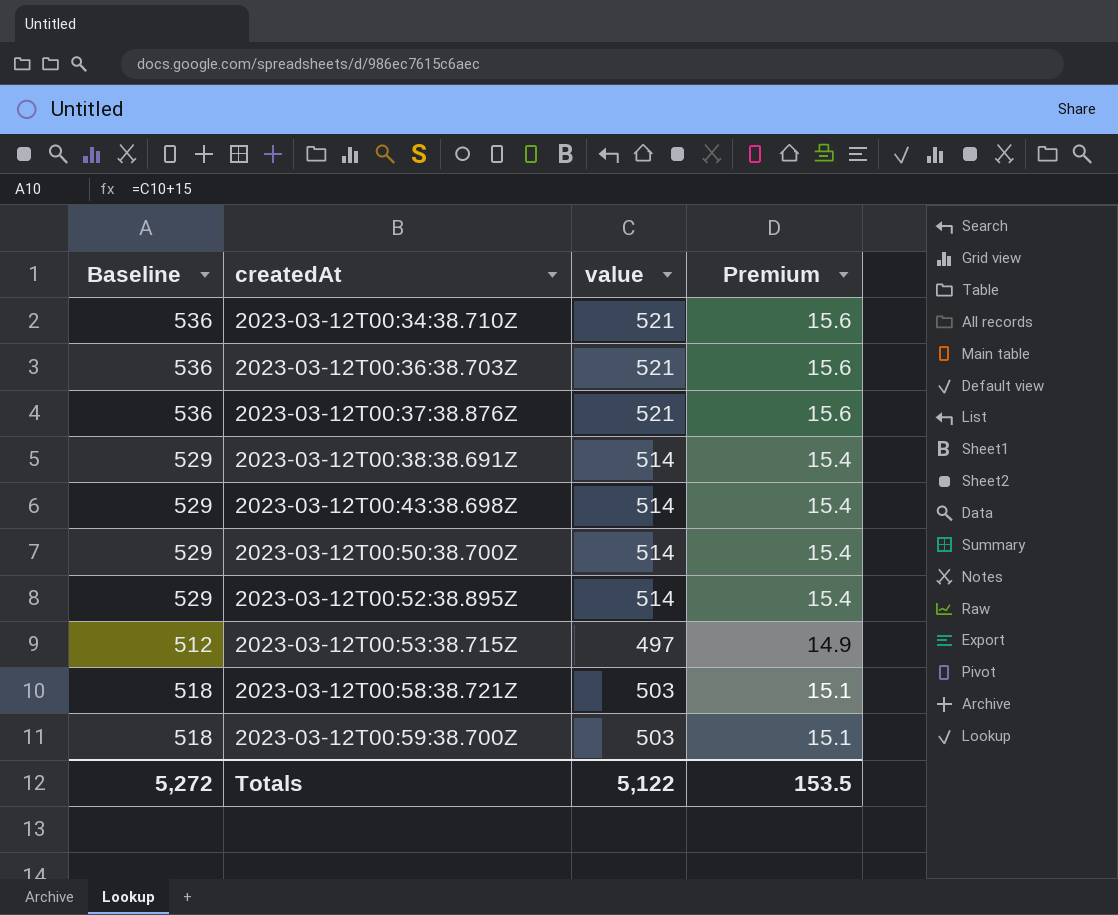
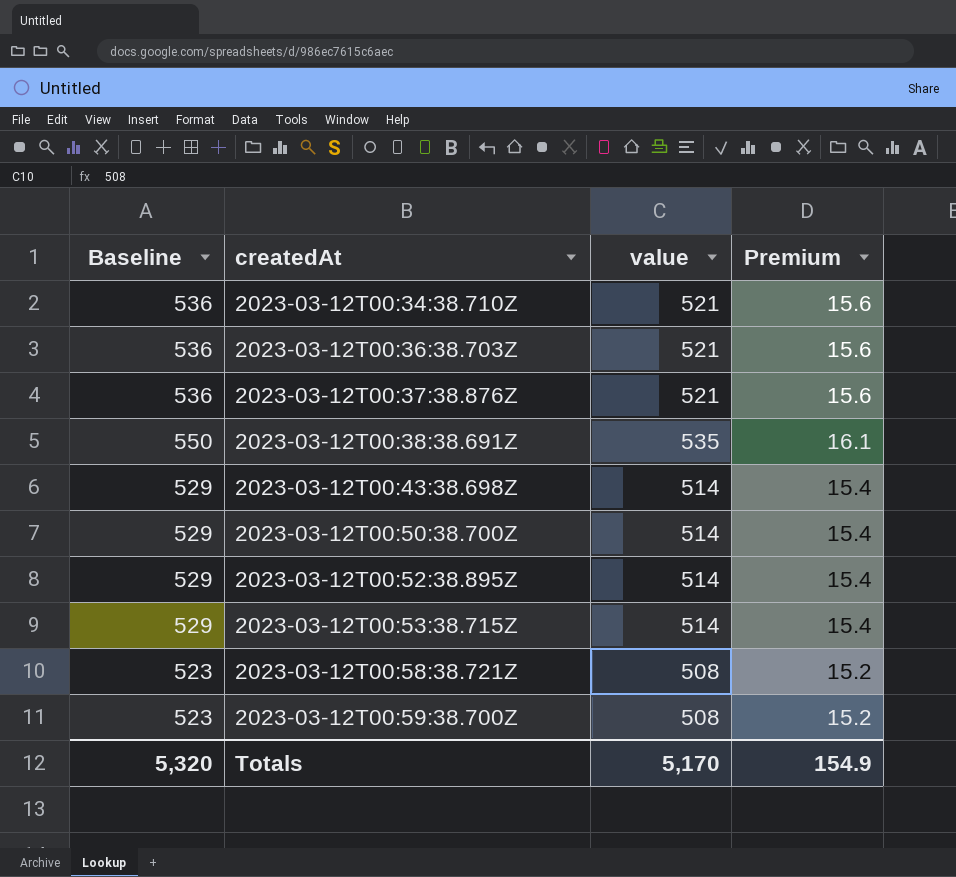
2023-03-12T00:38:38.691Z | Baseline: 529 -> 550
2023-03-12T00:38:38.691Z | value: 514 -> 535
2023-03-12T00:38:38.691Z | Premium: 15.4 -> 16.1
2023-03-12T00:53:38.715Z | Baseline: 512 -> 529
2023-03-12T00:53:38.715Z | value: 497 -> 514
2023-03-12T00:53:38.715Z | Premium: 14.9 -> 15.4
2023-03-12T00:58:38.721Z | Baseline: 518 -> 523
2023-03-12T00:58:38.721Z | value: 503 -> 508
2023-03-12T00:58:38.721Z | Premium: 15.1 -> 15.2
2023-03-12T00:59:38.700Z | Baseline: 518 -> 523
2023-03-12T00:59:38.700Z | value: 503 -> 508
2023-03-12T00:59:38.700Z | Premium: 15.1 -> 15.2
Totals | Baseline: 5,272 -> 5,320
Totals | value: 5,122 -> 5,170
Totals | Premium: 153.5 -> 154.9

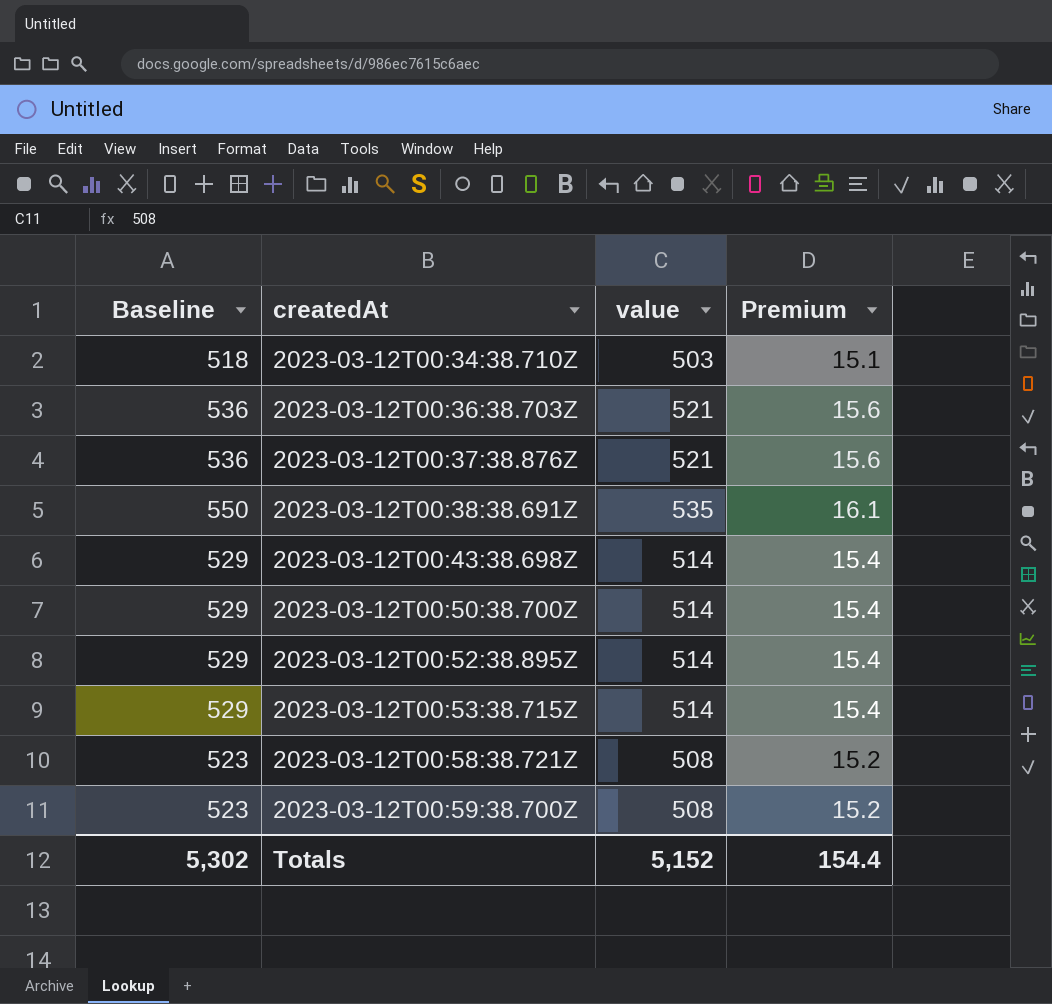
2023-03-12T00:34:38.710Z | Baseline: 536 -> 518
2023-03-12T00:34:38.710Z | value: 521 -> 503
2023-03-12T00:34:38.710Z | Premium: 15.6 -> 15.1
Totals | Baseline: 5,320 -> 5,302
Totals | value: 5,170 -> 5,152
Totals | Premium: 154.9 -> 154.4

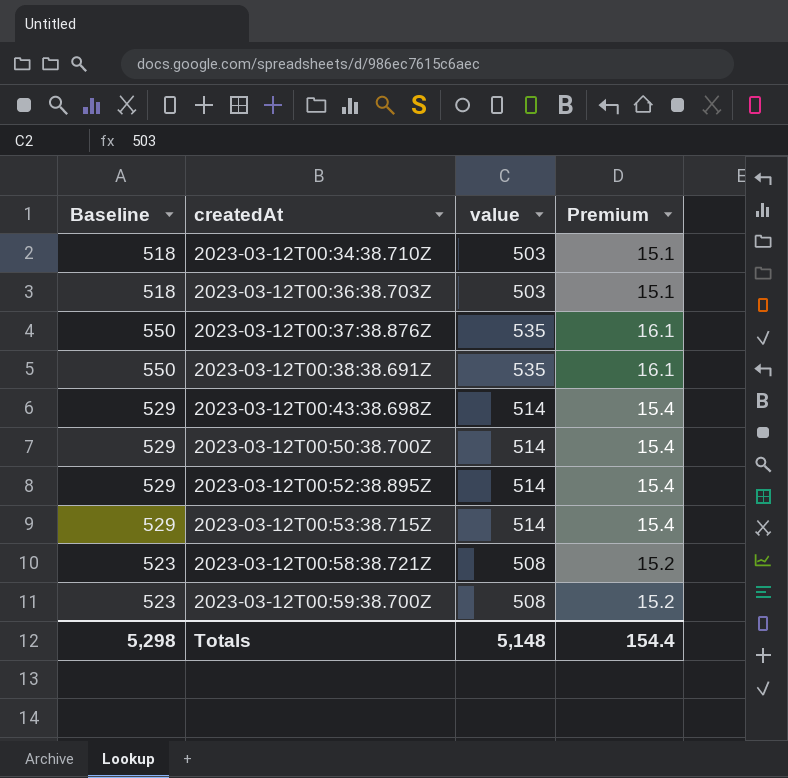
2023-03-12T00:36:38.703Z | Baseline: 536 -> 518
2023-03-12T00:36:38.703Z | value: 521 -> 503
2023-03-12T00:36:38.703Z | Premium: 15.6 -> 15.1
2023-03-12T00:37:38.876Z | Baseline: 536 -> 550
2023-03-12T00:37:38.876Z | value: 521 -> 535
2023-03-12T00:37:38.876Z | Premium: 15.6 -> 16.1
Totals | Baseline: 5,302 -> 5,298
Totals | value: 5,152 -> 5,148

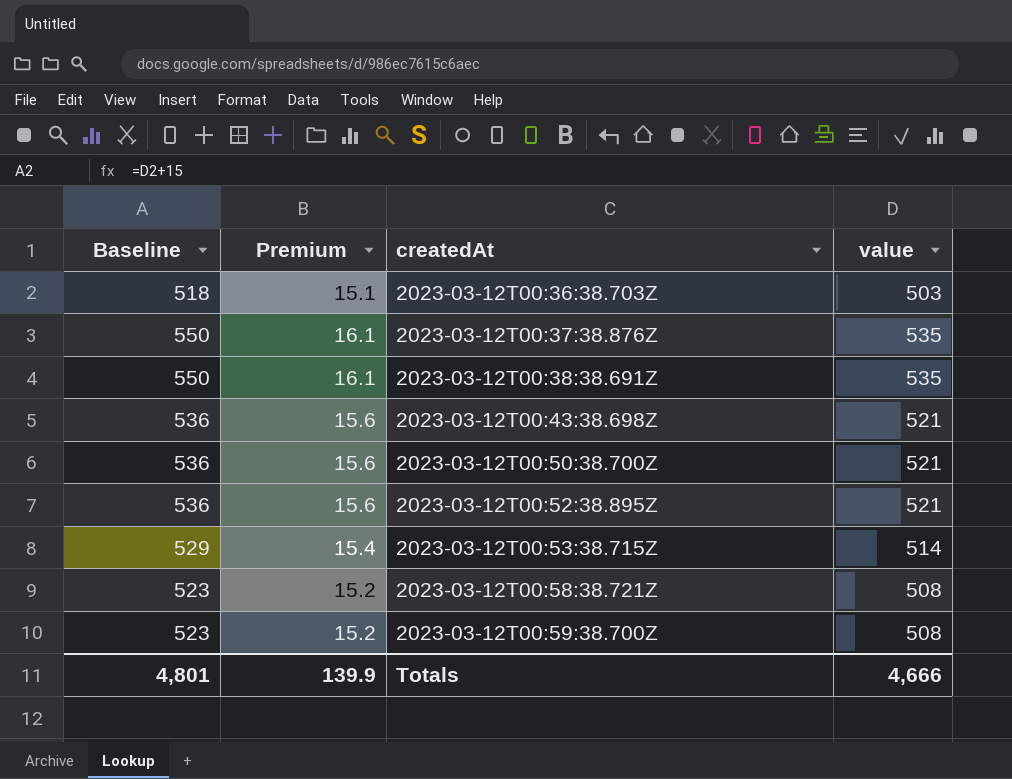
column Premium | position: 4 -> 2
row 2023-03-12T00:34:38.710Z: 518 | 503 | 15.1 -> none
2023-03-12T00:43:38.698Z | Baseline: 529 -> 536
2023-03-12T00:43:38.698Z | Premium: 15.4 -> 15.6
2023-03-12T00:43:38.698Z | value: 514 -> 521
2023-03-12T00:50:38.700Z | Baseline: 529 -> 536
2023-03-12T00:50:38.700Z | Premium: 15.4 -> 15.6
2023-03-12T00:50:38.700Z | value: 514 -> 521
2023-03-12T00:52:38.895Z | Baseline: 529 -> 536
2023-03-12T00:52:38.895Z | Premium: 15.4 -> 15.6
2023-03-12T00:52:38.895Z | value: 514 -> 521
Totals | Baseline: 5,298 -> 4,801
Totals | Premium: 154.4 -> 139.9
Totals | value: 5,148 -> 4,666

